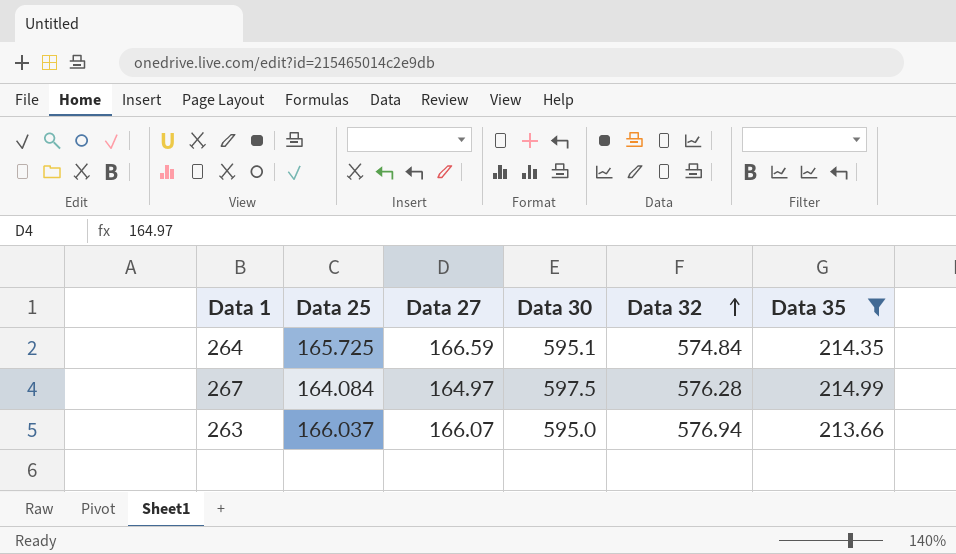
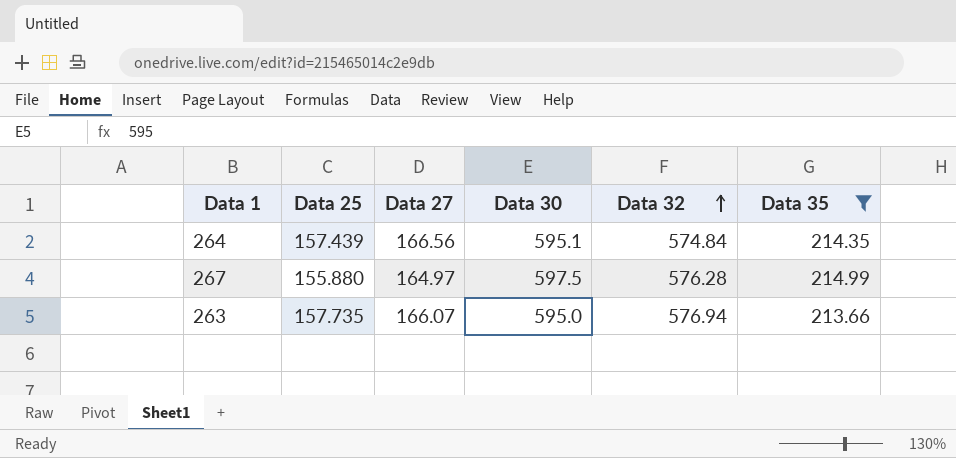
264 | Data 25: 165.725 -> 157.439
264 | Data 27: 166.59 -> 166.56
267 | Data 25: 164.084 -> 155.880
263 | Data 25: 166.037 -> 157.735

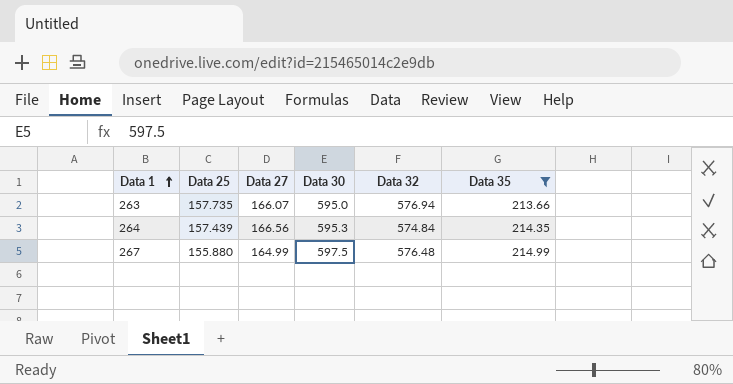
row order: Data 32 ascending -> Data 1 ascending
264 | Data 30: 595.1 -> 595.3
267 | Data 27: 164.97 -> 164.99
267 | Data 32: 576.28 -> 576.48

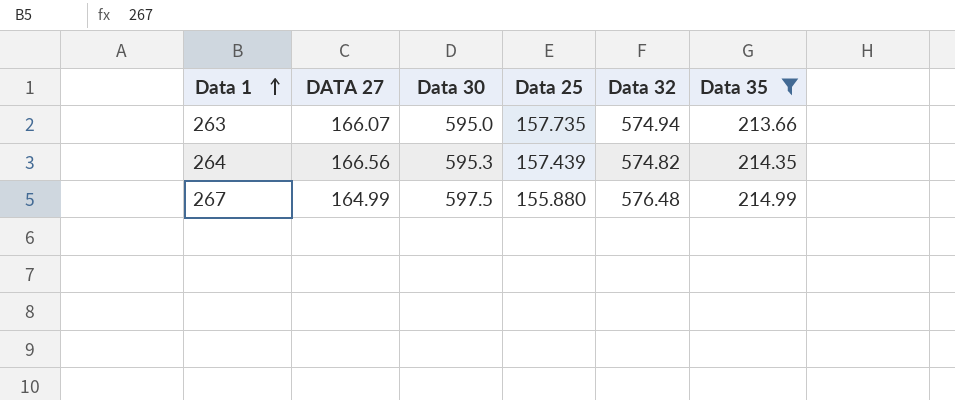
column name: Data 27 -> DATA 27
column Data 25 | position: 2 -> 4
263 | Data 32: 576.94 -> 574.94
264 | Data 32: 574.84 -> 574.82

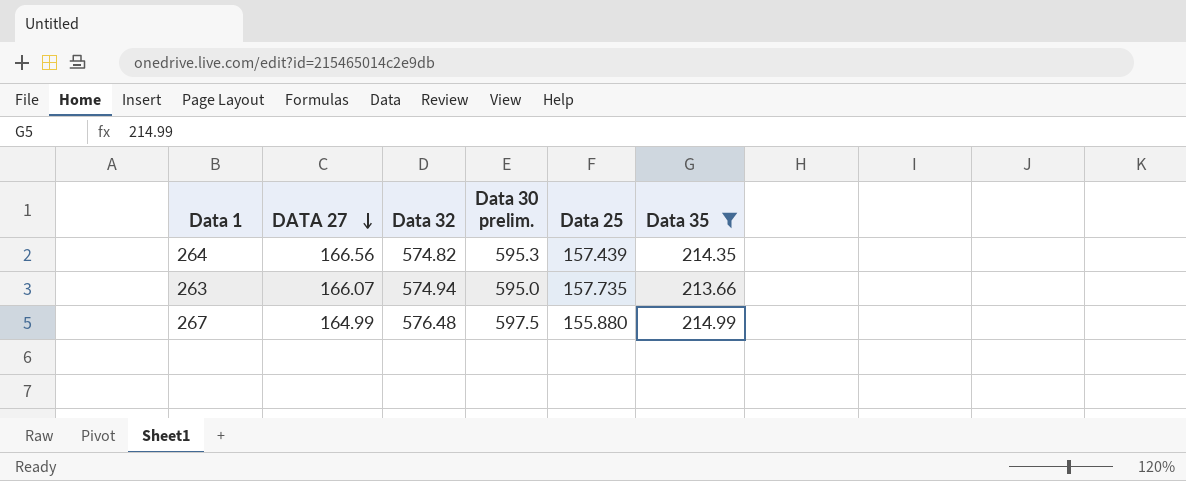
row order: Data 1 ascending -> DATA 27 descending
column Data 32 | position: 5 -> 3
column name: Data 30 -> Data 30 prelim.

